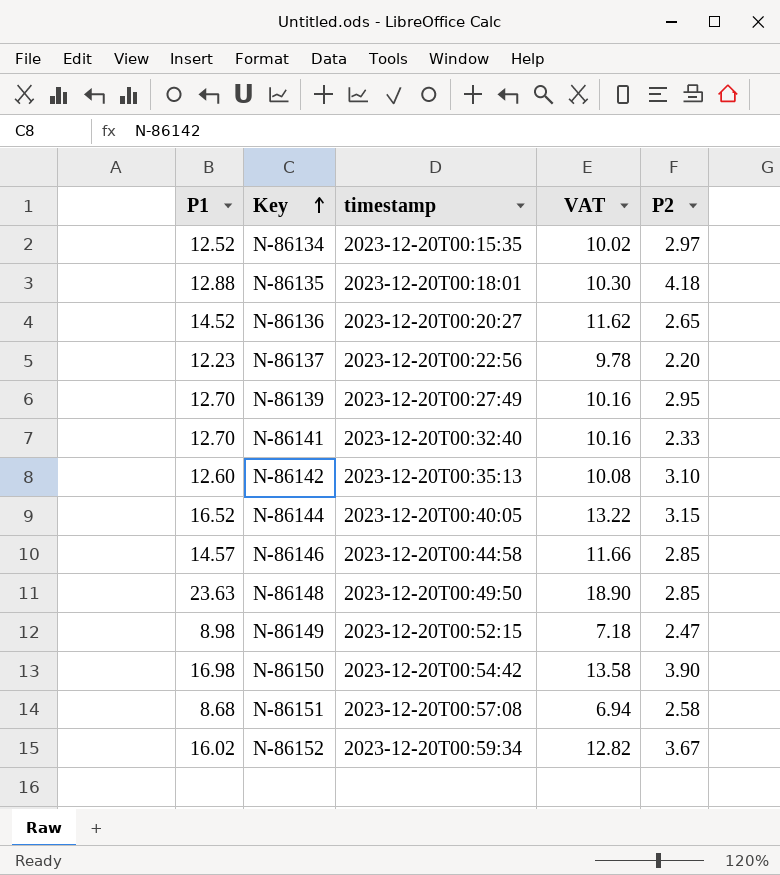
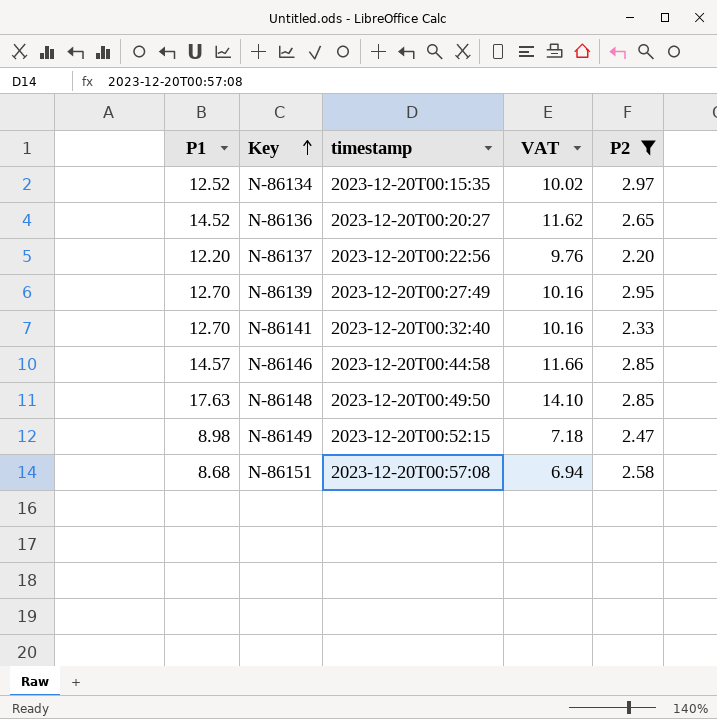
filter: none -> P2 <= 2.97
N-86137 | P1: 12.23 -> 12.20
N-86137 | VAT: 9.78 -> 9.76
N-86148 | P1: 23.63 -> 17.63
N-86148 | VAT: 18.90 -> 14.10

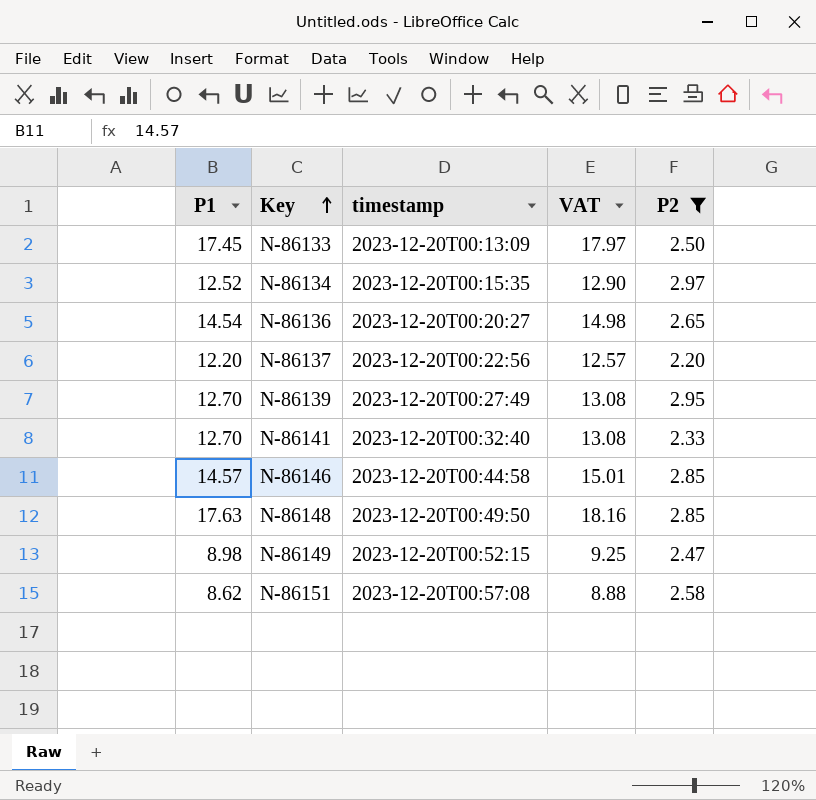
column VAT | formula: [P1] * 0.8 -> [P1] * 1.03
row N-86133: none -> 17.45 | 2023-12-20T00:13:09 | 17.97 | 2.50
N-86136 | P1: 14.52 -> 14.54
N-86151 | P1: 8.68 -> 8.62

